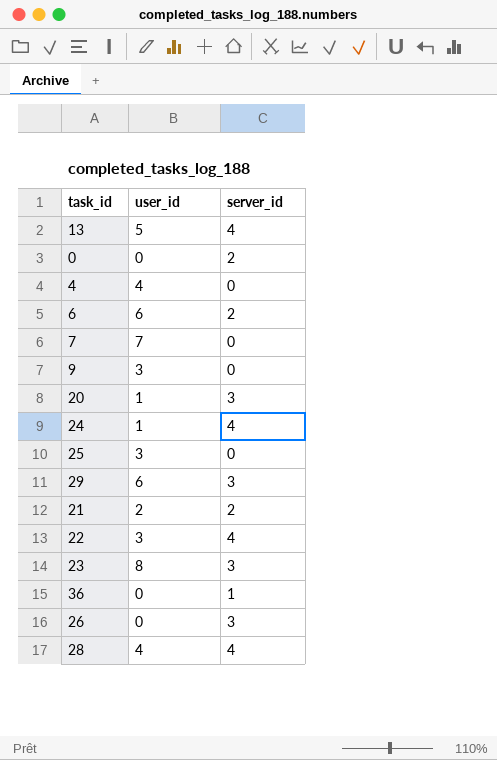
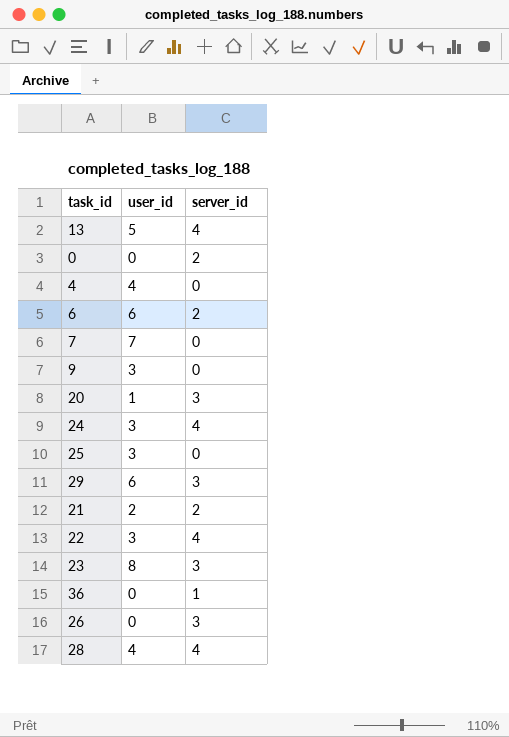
24 | user_id: 1 -> 3

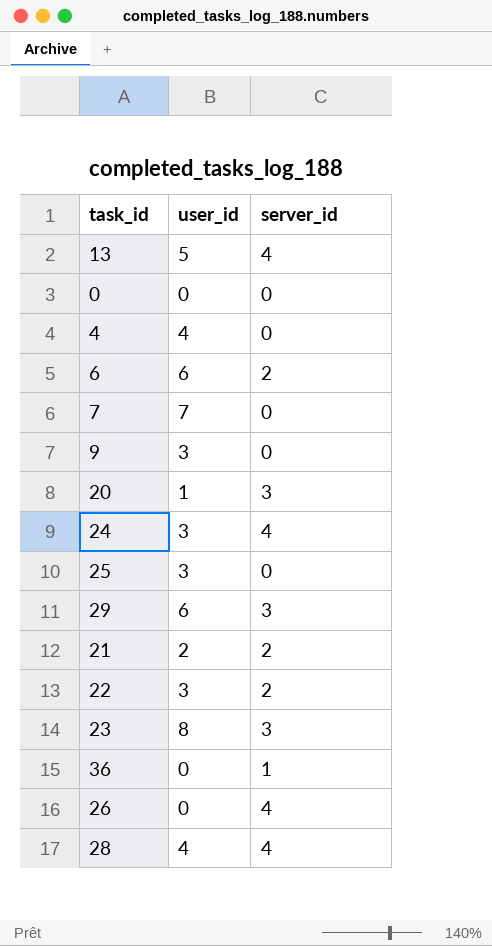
0 | server_id: 2 -> 0
22 | server_id: 4 -> 2
26 | server_id: 3 -> 4

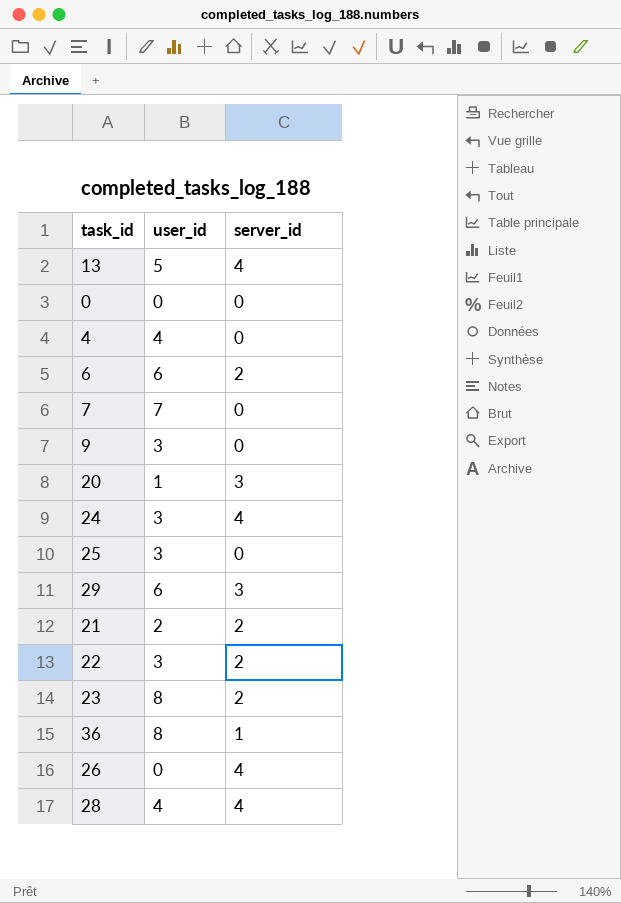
23 | server_id: 3 -> 2
36 | user_id: 0 -> 8

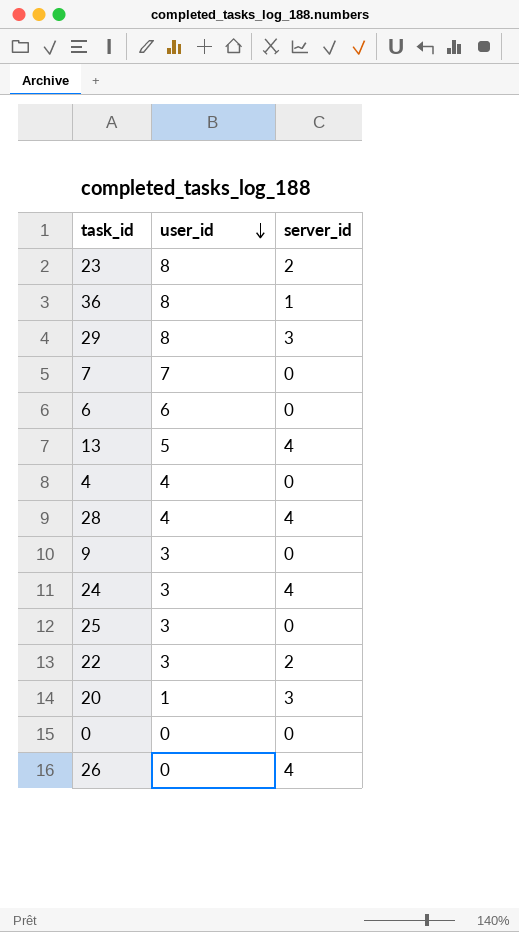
row order: none -> user_id descending
row 21: 2 | 2 -> none
29 | user_id: 6 -> 8
6 | server_id: 2 -> 0

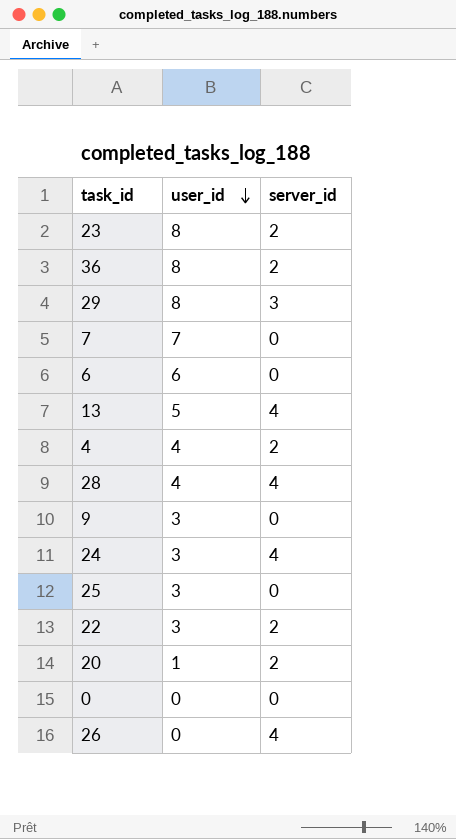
36 | server_id: 1 -> 2
4 | server_id: 0 -> 2
20 | server_id: 3 -> 2

